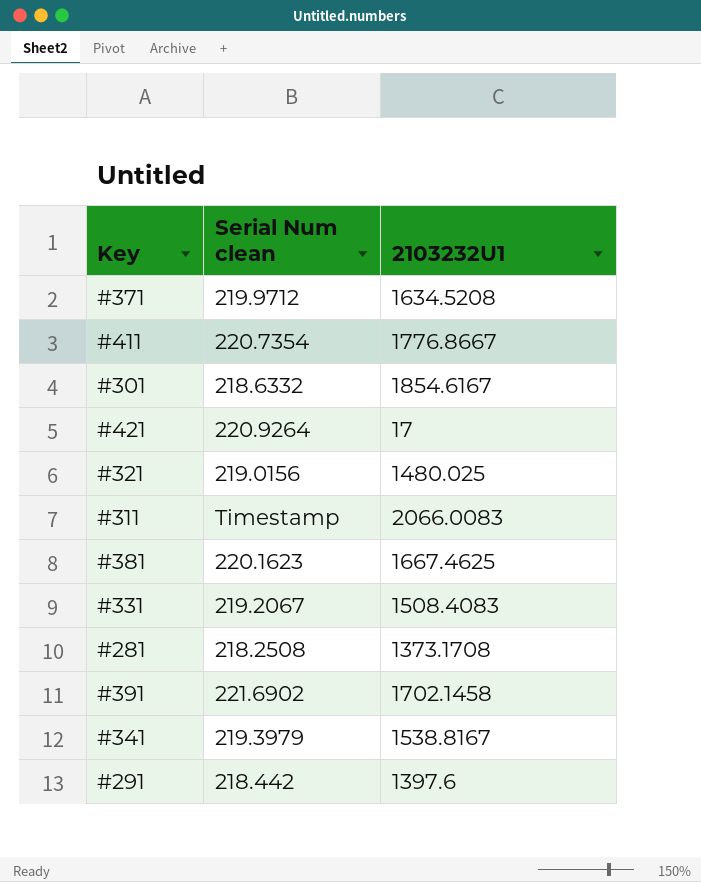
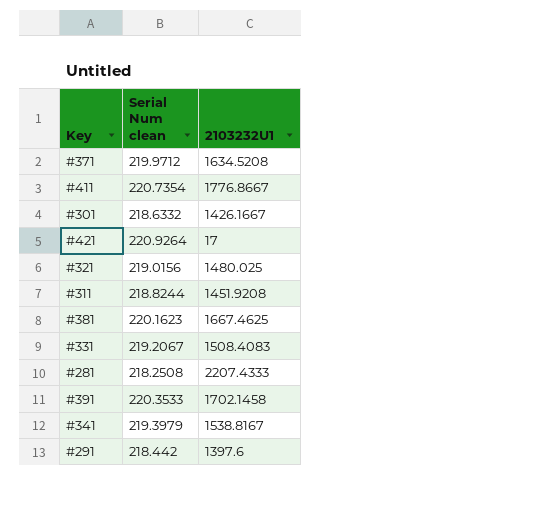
#301 | 2103232U1: 1854.6167 -> 1426.1667
#311 | Serial Num clean: Timestamp -> 218.8244
#311 | 2103232U1: 2066.0083 -> 1451.9208
#281 | 2103232U1: 1373.1708 -> 2207.4333
#391 | Serial Num clean: 221.6902 -> 220.3533

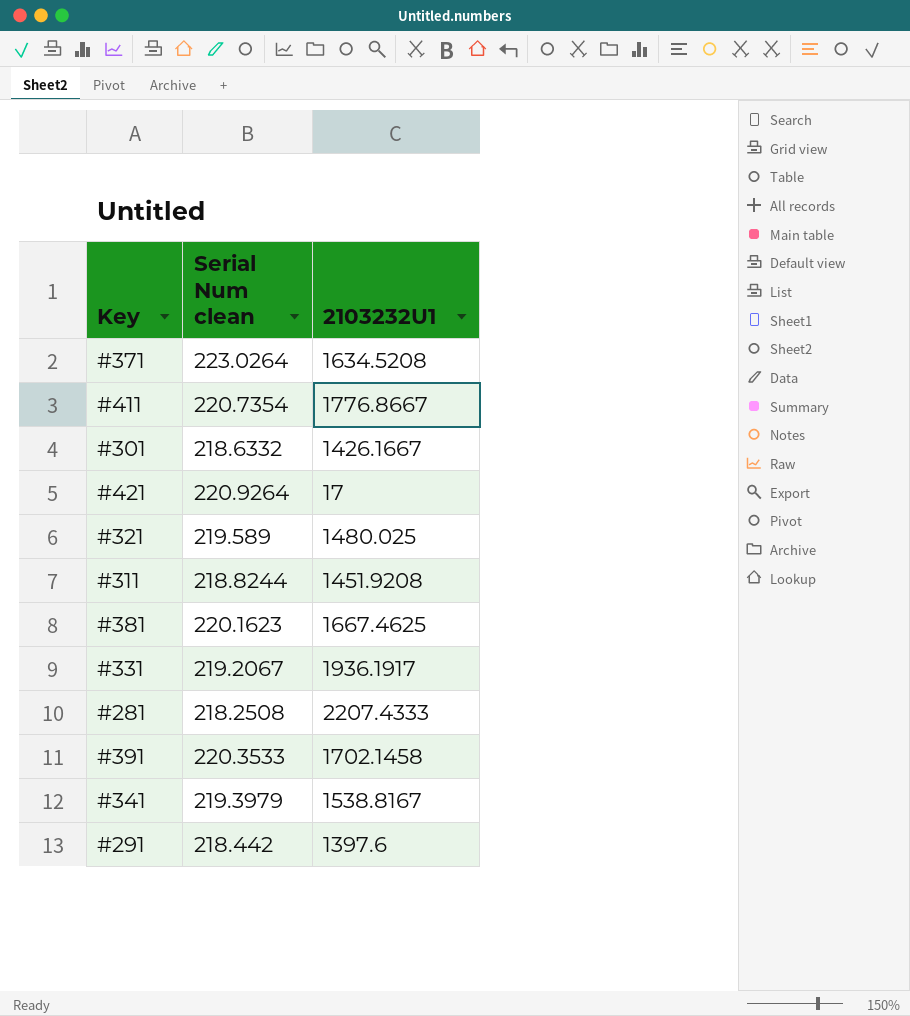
#371 | Serial Num clean: 219.9712 -> 223.0264
#321 | Serial Num clean: 219.0156 -> 219.589
#331 | 2103232U1: 1508.4083 -> 1936.1917

